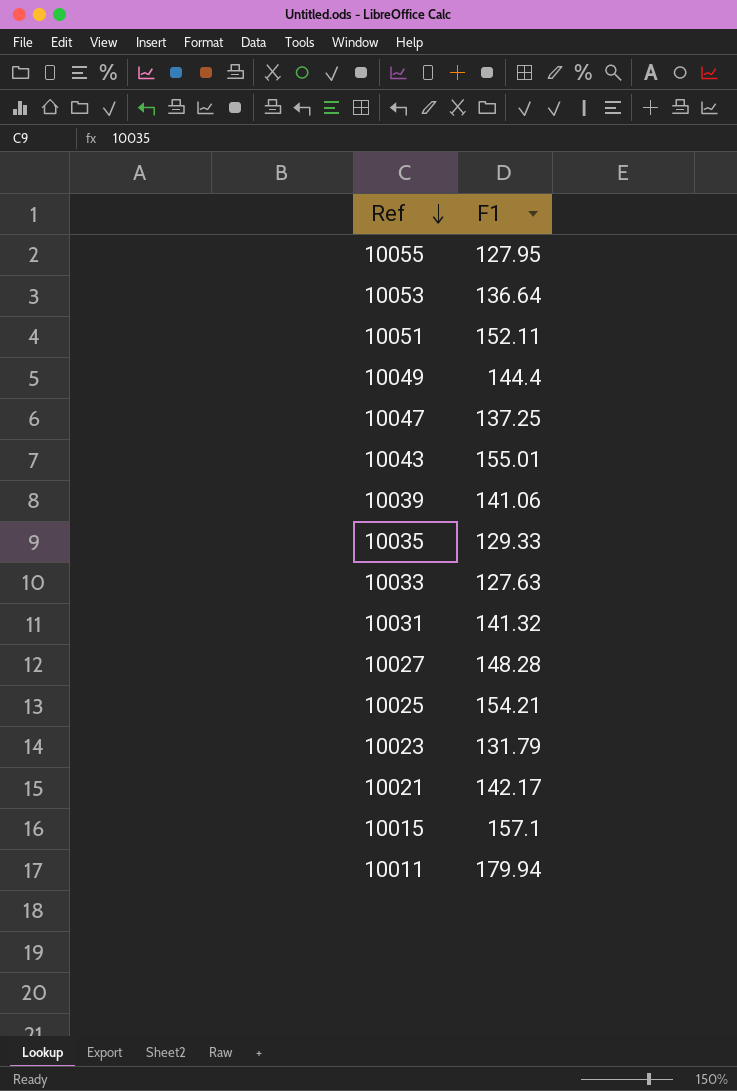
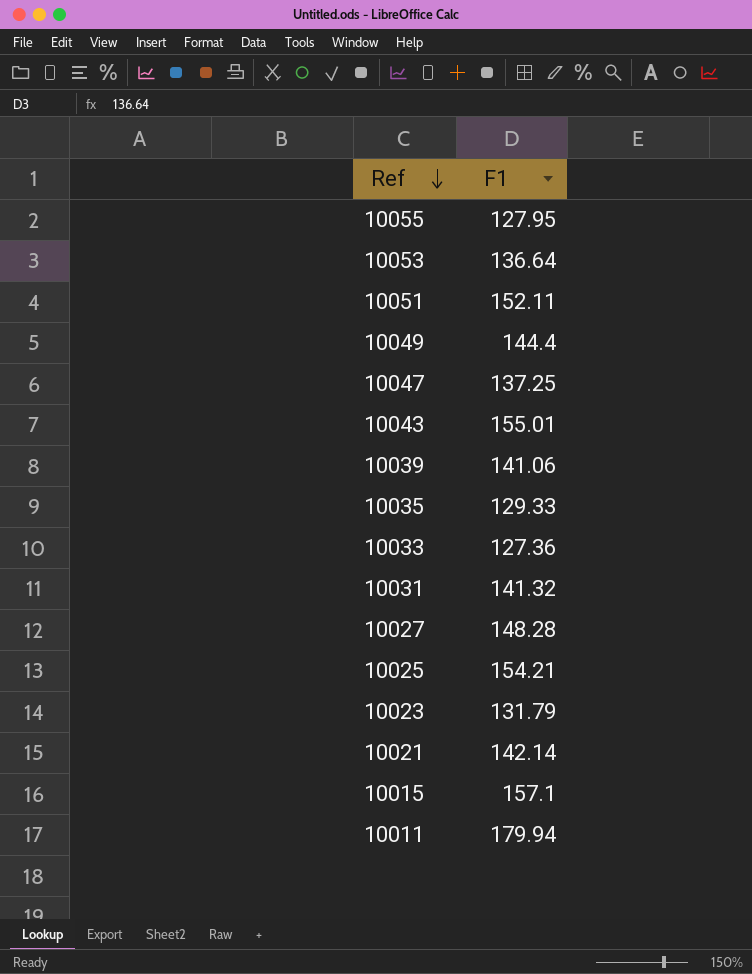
10033 | F1: 127.63 -> 127.36
10021 | F1: 142.17 -> 142.14

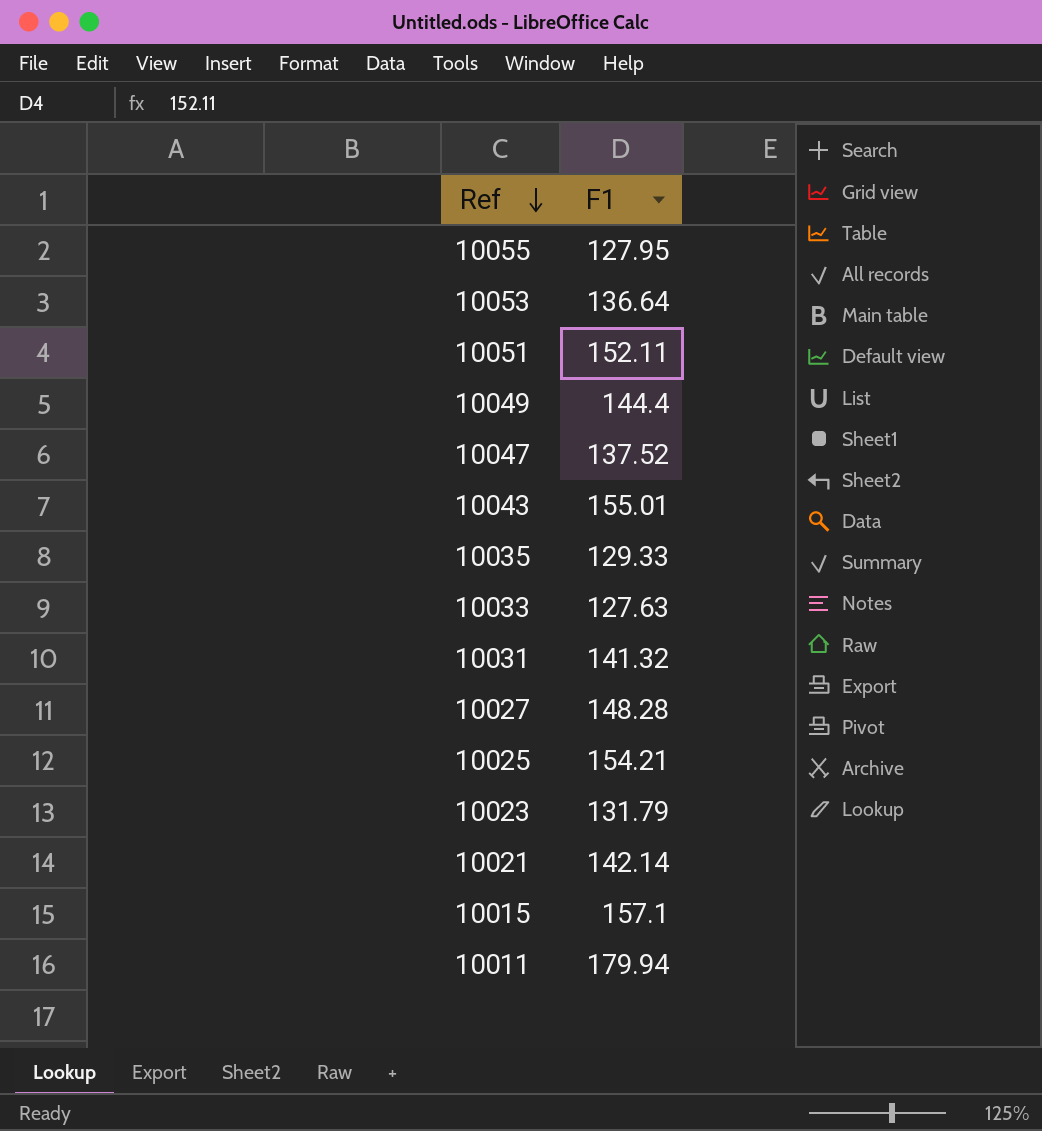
row 10039: 141.06 -> none
10047 | F1: 137.25 -> 137.52
10033 | F1: 127.36 -> 127.63

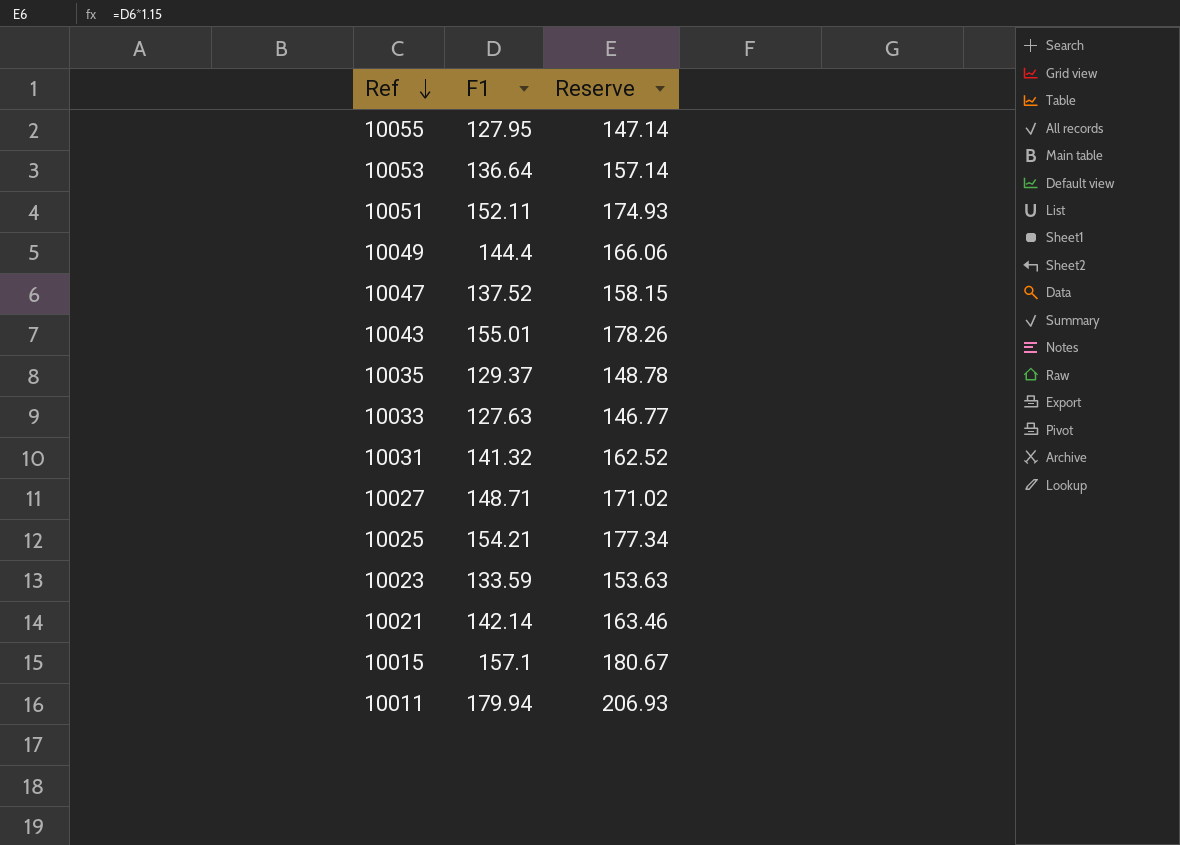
column Reserve | formula: none -> [F1] * 1.15
10035 | F1: 129.33 -> 129.37
10027 | F1: 148.28 -> 148.71
10023 | F1: 131.79 -> 133.59

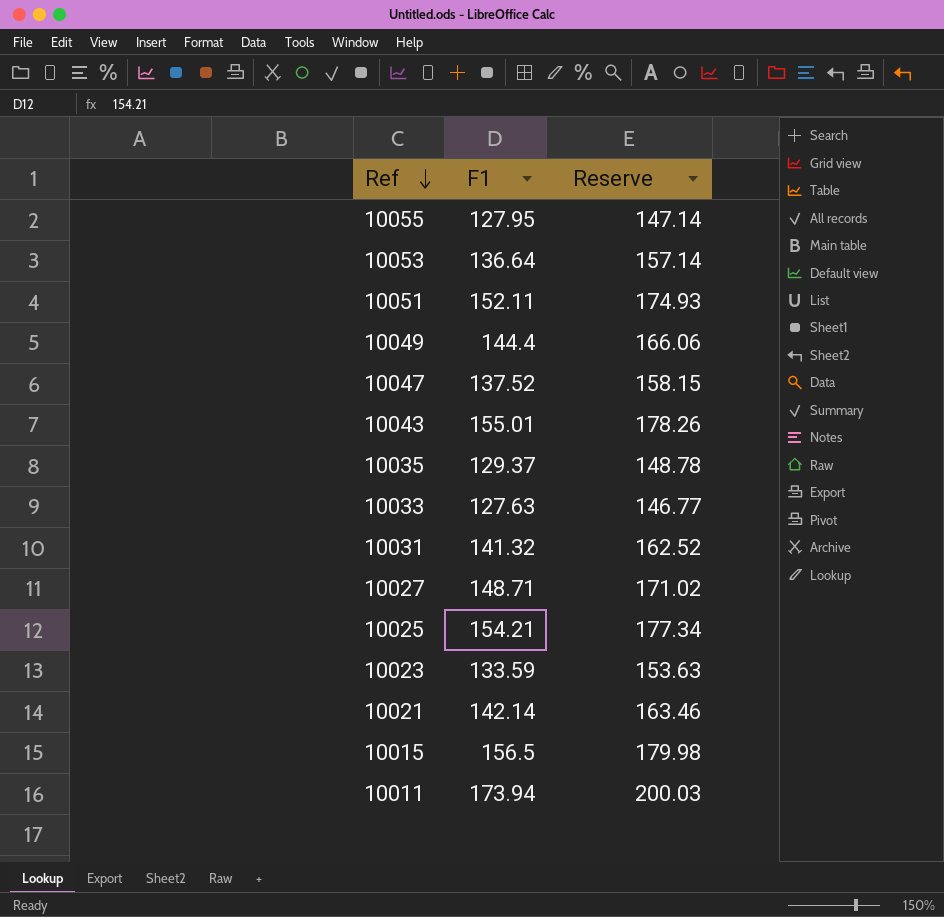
10015 | F1: 157.1 -> 156.5
10015 | Reserve: 180.67 -> 179.98
10011 | F1: 179.94 -> 173.94
10011 | Reserve: 206.93 -> 200.03

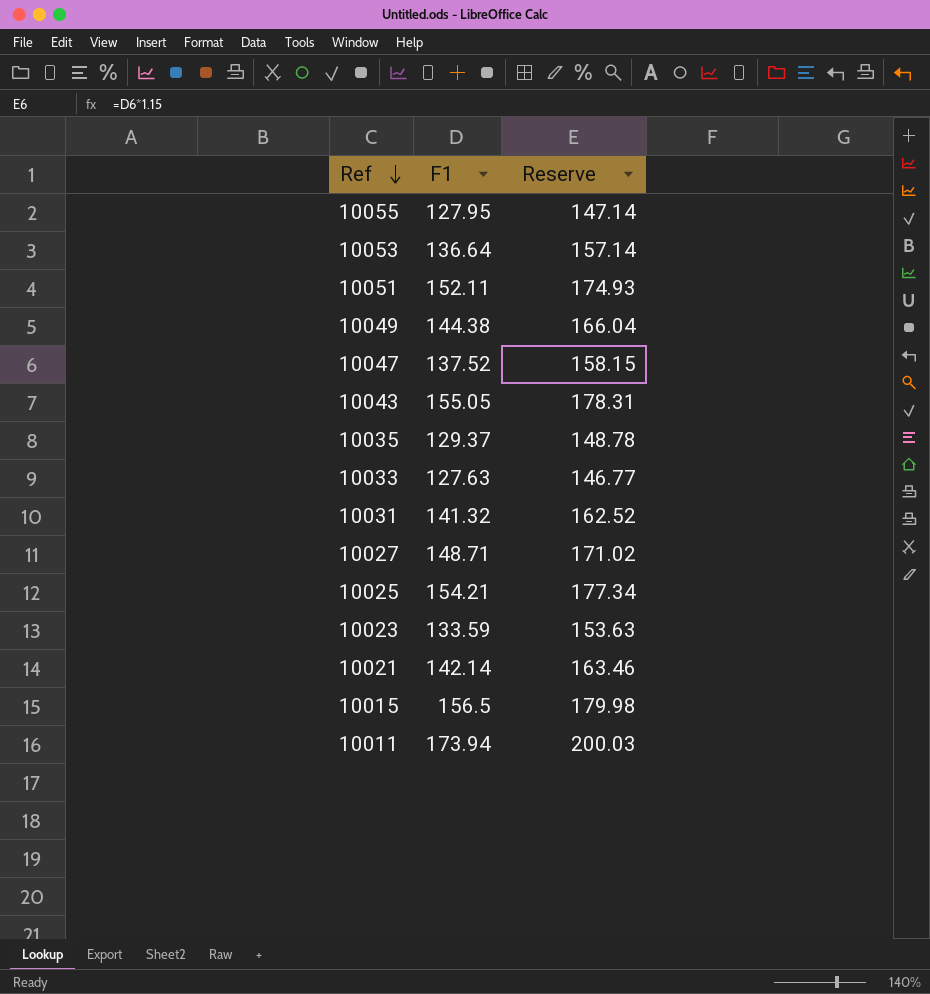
10049 | F1: 144.4 -> 144.38
10049 | Reserve: 166.06 -> 166.04
10043 | F1: 155.01 -> 155.05
10043 | Reserve: 178.26 -> 178.31

